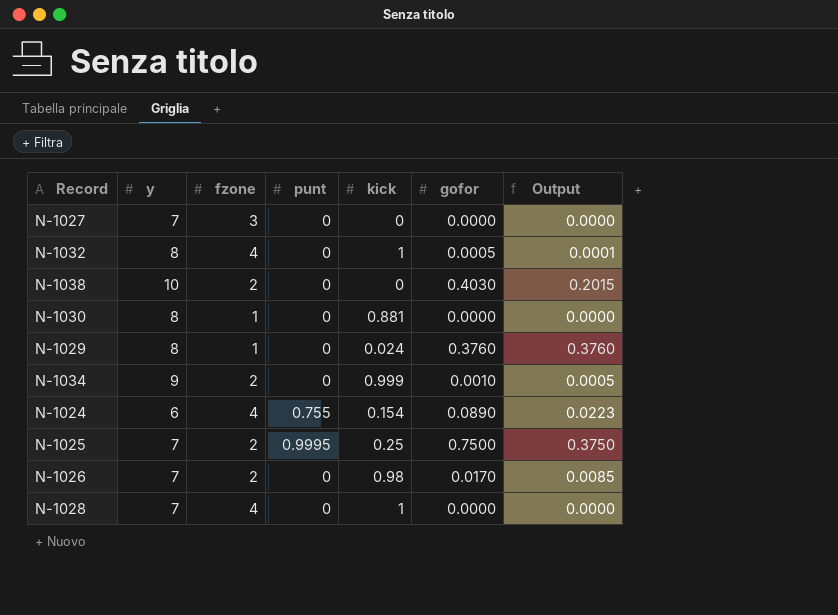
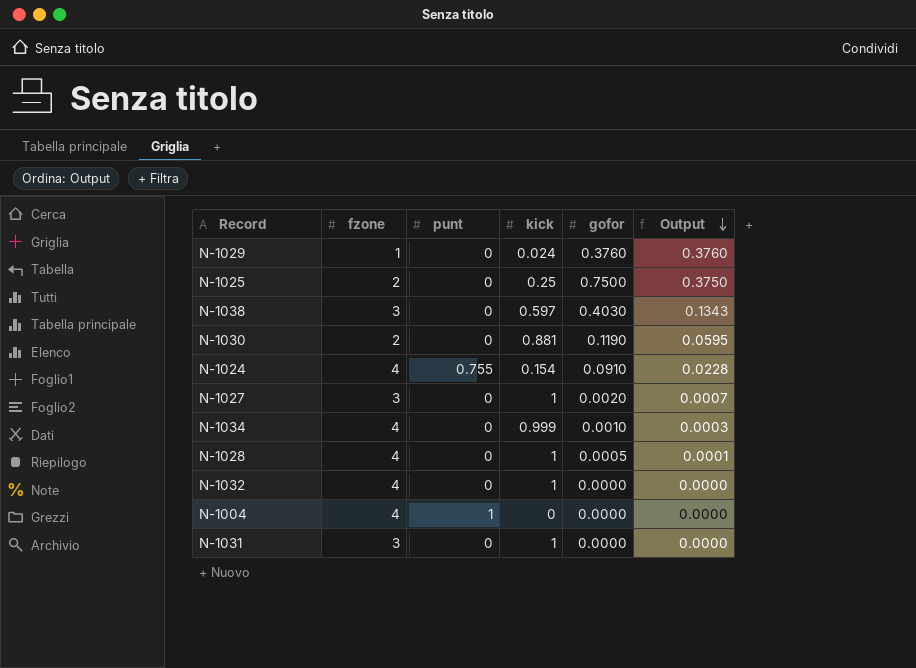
row order: none -> Output descending
column y | position: 2 -> none
row N-1026: 7 | 2 | 0 | 0.98 | 0.0170 | 0.0085 -> none
N-1025 | punt: 0.9995 -> 0
N-1038 | fzone: 2 -> 3
N-1038 | kick: 0 -> 0.597
N-1038 | Output: 0.2015 -> 0.1343
N-1030 | fzone: 1 -> 2
N-1030 | gofor: 0.0000 -> 0.1190
N-1030 | Output: 0.0000 -> 0.0595
N-1024 | gofor: 0.0890 -> 0.0910
N-1024 | Output: 0.0223 -> 0.0228
N-1027 | kick: 0 -> 1
N-1027 | gofor: 0.0000 -> 0.0020
N-1027 | Output: 0.0000 -> 0.0007
N-1034 | fzone: 2 -> 4
N-1034 | Output: 0.0005 -> 0.0003
N-1028 | gofor: 0.0000 -> 0.0005
N-1028 | Output: 0.0000 -> 0.0001
N-1032 | gofor: 0.0005 -> 0.0000
N-1032 | Output: 0.0001 -> 0.0000
row N-1004: none -> 4 | 1 | 0 | 0.0000 | 0.0000
row N-1031: none -> 3 | 0 | 1 | 0.0000 | 0.0000

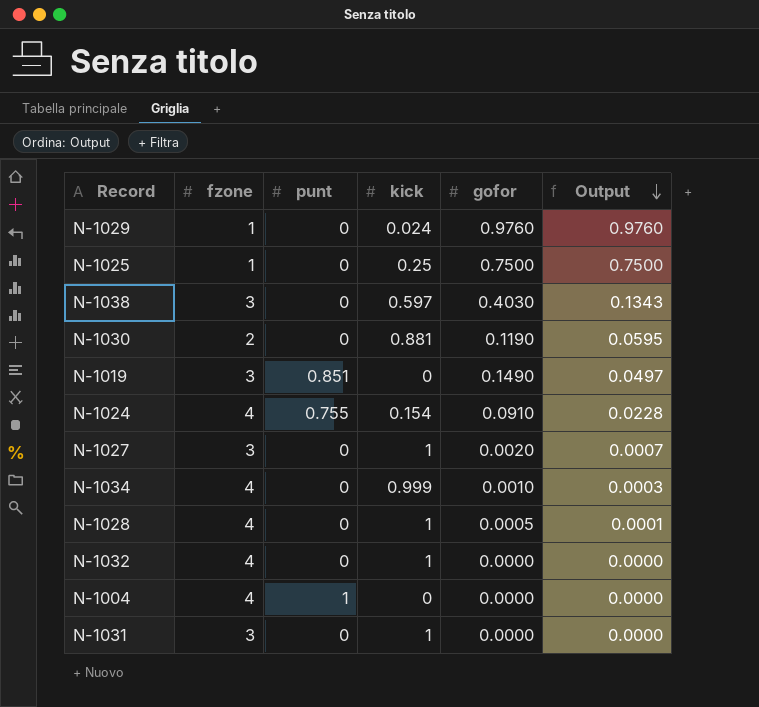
N-1029 | gofor: 0.3760 -> 0.9760
N-1029 | Output: 0.3760 -> 0.9760
N-1025 | fzone: 2 -> 1
N-1025 | Output: 0.3750 -> 0.7500
row N-1019: none -> 3 | 0.851 | 0 | 0.1490 | 0.0497

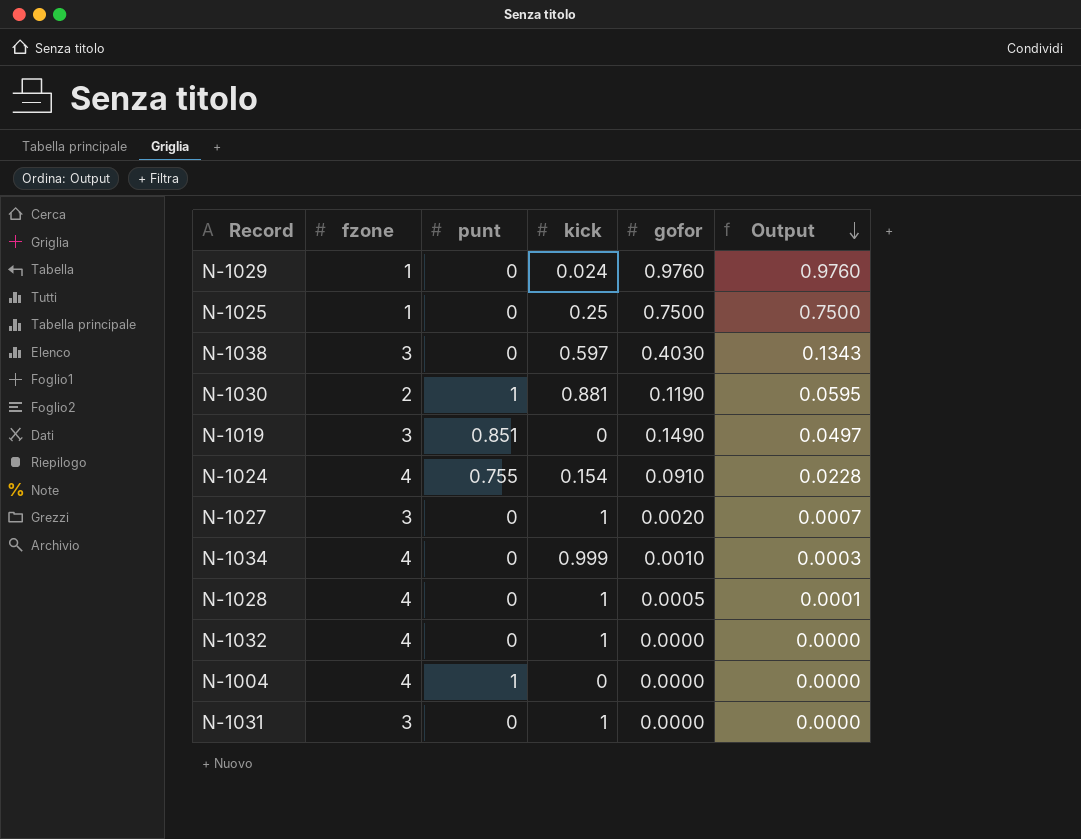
N-1030 | punt: 0 -> 1

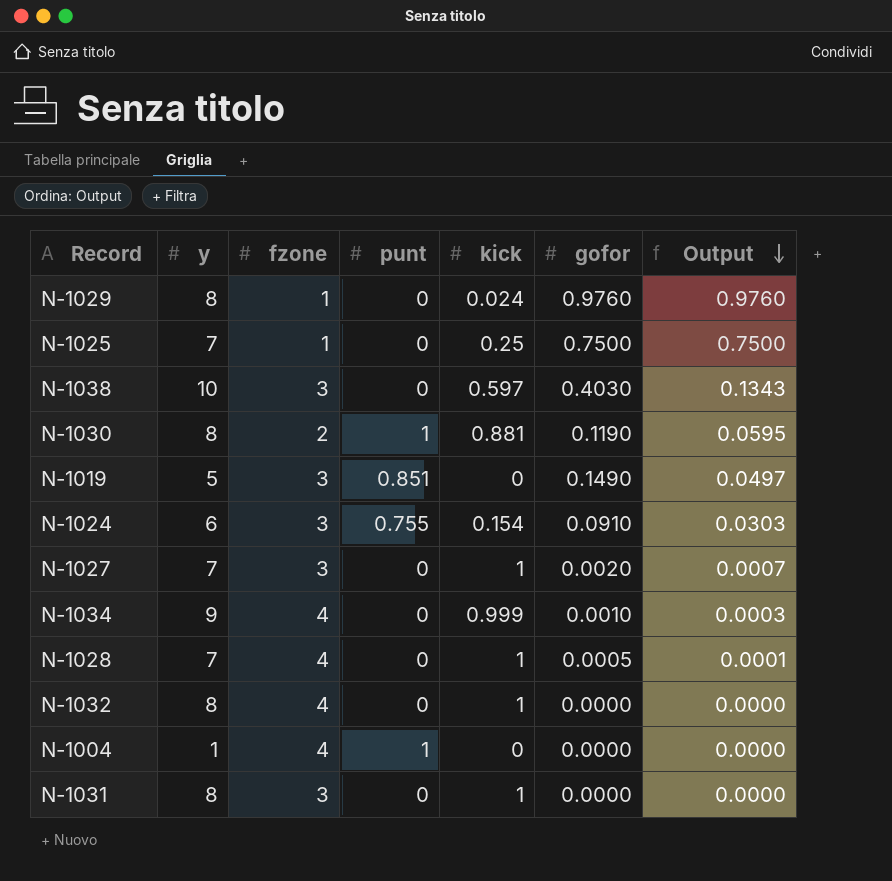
column y | position: none -> 2
N-1024 | fzone: 4 -> 3
N-1024 | Output: 0.0228 -> 0.0303

